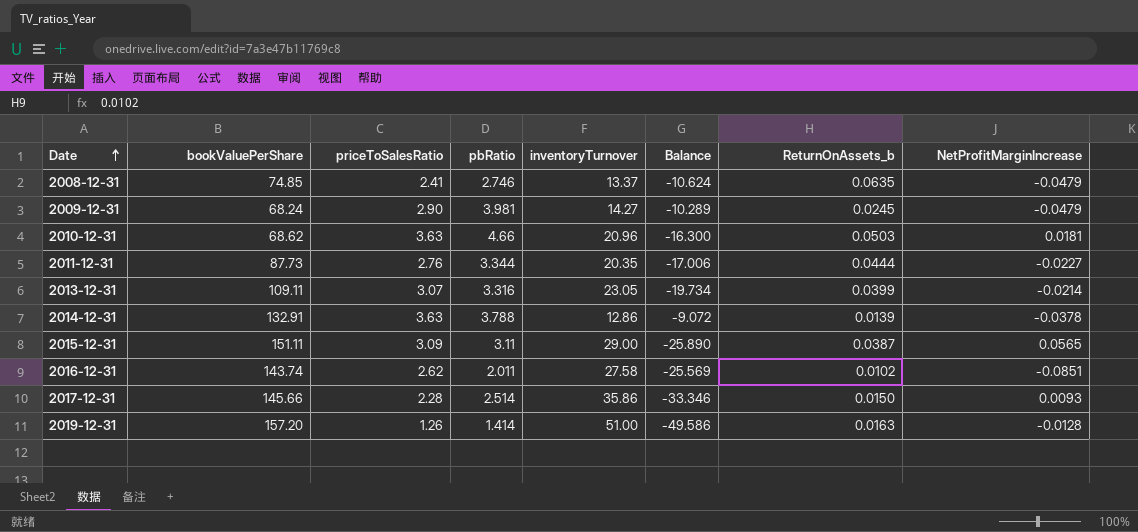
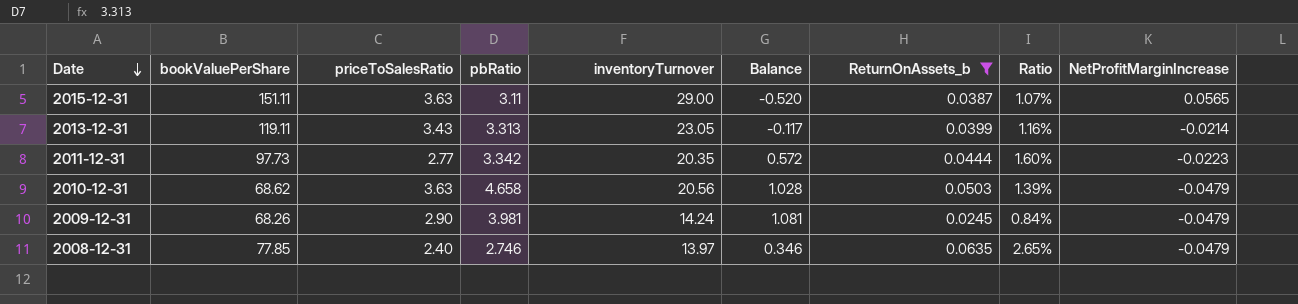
filter: none -> ReturnOnAssets_b >= 0.0245
row order: Date ascending -> Date descending
column Balance | formula: [pbRatio] - [inventoryTurnover] -> [pbRatio] - [priceToSalesRatio]
column Ratio | formula: none -> [ReturnOnAssets_b] / [priceToSalesRatio]
2015-12-31 | priceToSalesRatio: 3.09 -> 3.63
2013-12-31 | bookValuePerShare: 109.11 -> 119.11
2013-12-31 | priceToSalesRatio: 3.07 -> 3.43
2013-12-31 | pbRatio: 3.316 -> 3.313
2011-12-31 | bookValuePerShare: 87.73 -> 97.73
2011-12-31 | priceToSalesRatio: 2.76 -> 2.77
2011-12-31 | pbRatio: 3.344 -> 3.342
2011-12-31 | NetProfitMarginIncrease: -0.0227 -> -0.0223
2010-12-31 | pbRatio: 4.66 -> 4.658
2010-12-31 | inventoryTurnover: 20.96 -> 20.56
2010-12-31 | NetProfitMarginIncrease: 0.0181 -> -0.0479
2009-12-31 | bookValuePerShare: 68.24 -> 68.26
2009-12-31 | inventoryTurnover: 14.27 -> 14.24
2008-12-31 | bookValuePerShare: 74.85 -> 77.85
2008-12-31 | priceToSalesRatio: 2.41 -> 2.40
2008-12-31 | inventoryTurnover: 13.37 -> 13.97

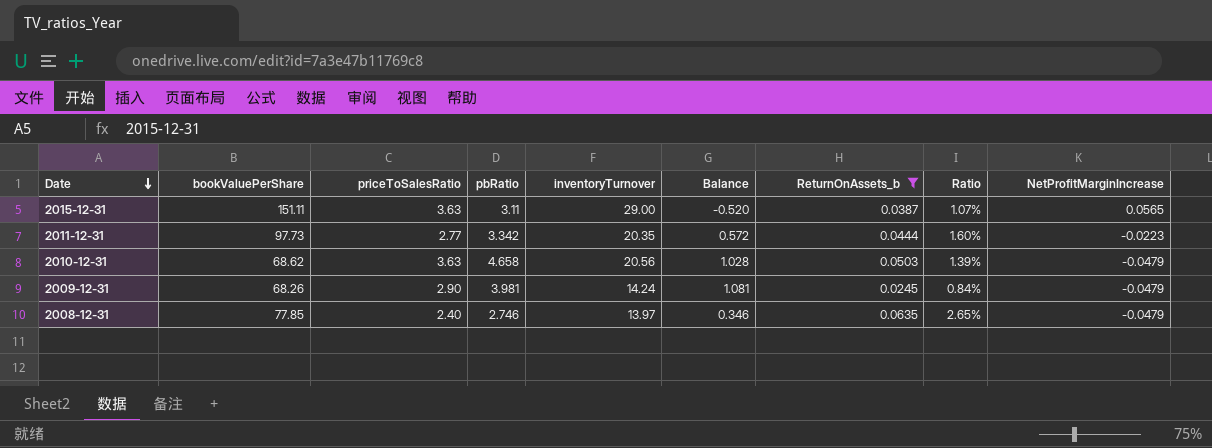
row 2013-12-31: 119.11 | 3.43 | 3.313 | 23.05 | -0.117 | 0.0399 | 1.16% | -0.0214 -> none

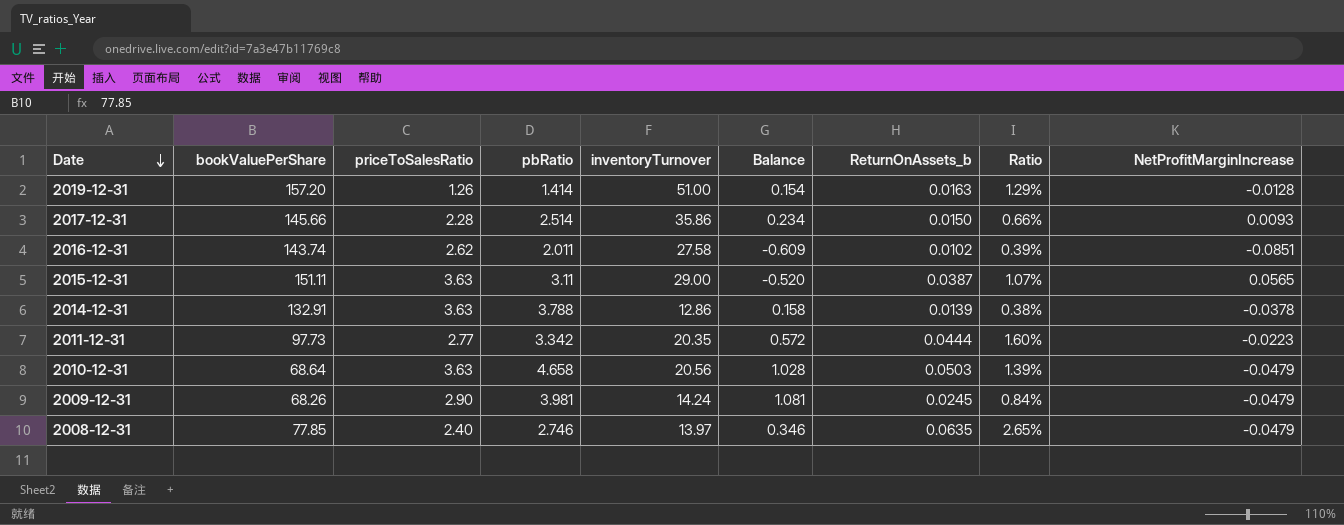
filter: ReturnOnAssets_b >= 0.0245 -> none
2010-12-31 | bookValuePerShare: 68.62 -> 68.64

